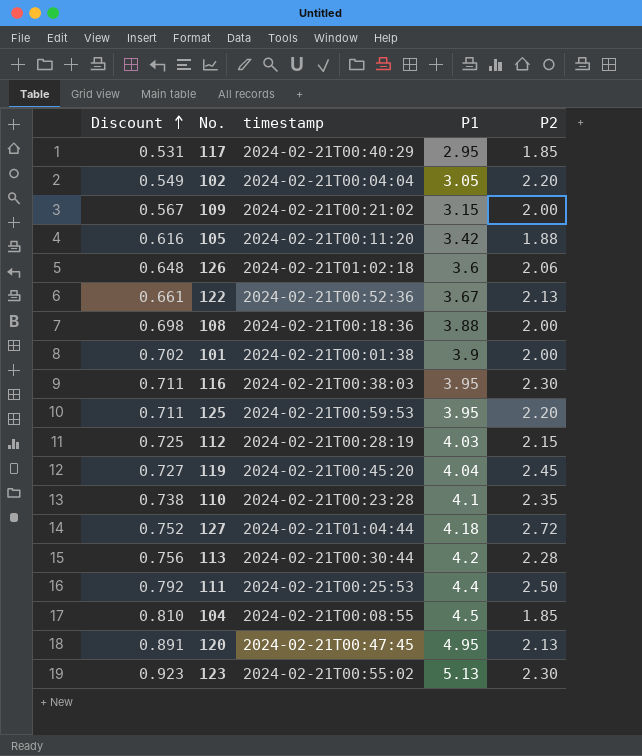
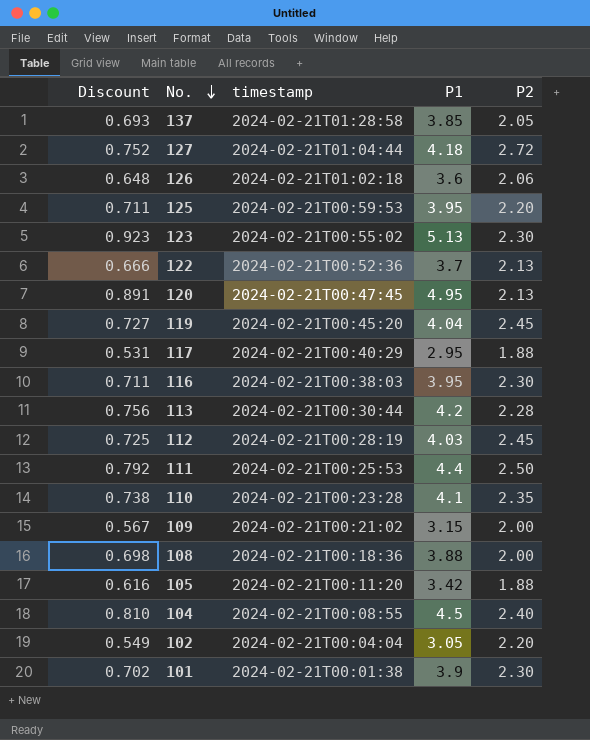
row order: Discount ascending -> No. descending
row 137: none -> 0.693 | 2024-02-21T01:28:58 | 3.85 | 2.05
122 | Discount: 0.661 -> 0.666
122 | P1: 3.67 -> 3.7
117 | P2: 1.85 -> 1.88
112 | P2: 2.15 -> 2.45
104 | P2: 1.85 -> 2.40
101 | P2: 2.00 -> 2.30

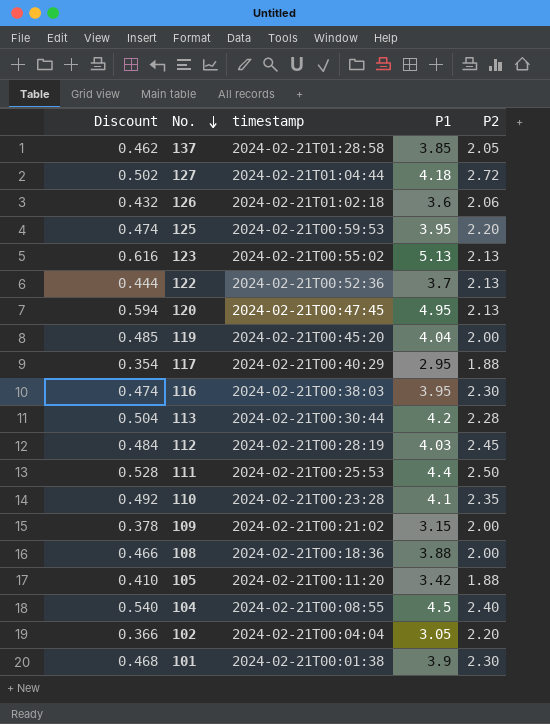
column Discount | formula: [P1] * 0.18 -> [P1] * 0.12
123 | P2: 2.30 -> 2.13
119 | P2: 2.45 -> 2.00

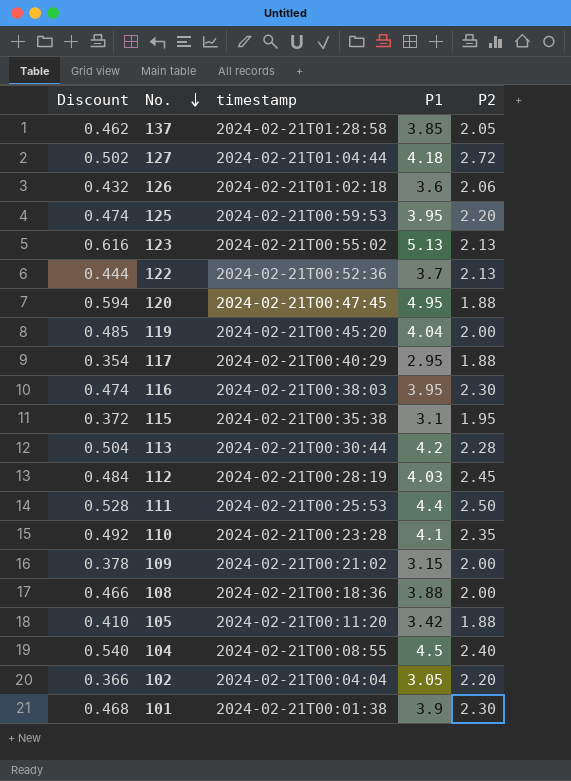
120 | P2: 2.13 -> 1.88
row 115: none -> 0.372 | 2024-02-21T00:35:38 | 3.1 | 1.95

